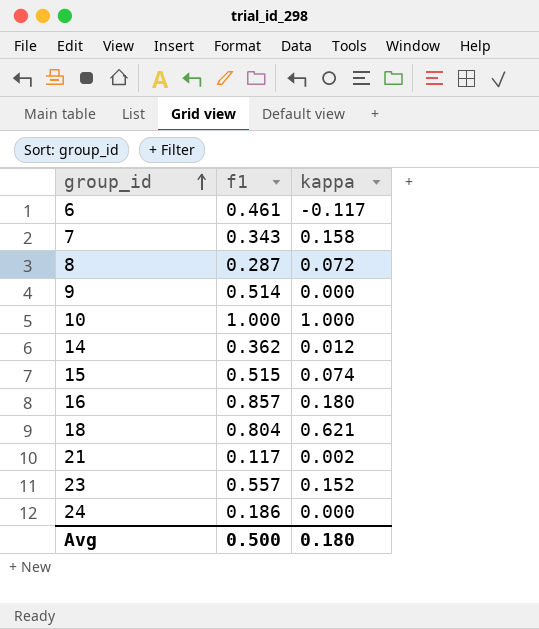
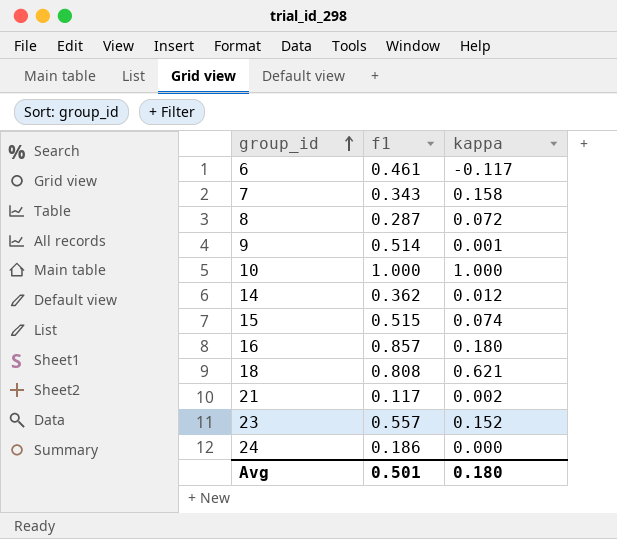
9 | kappa: 0.000 -> 0.001
18 | f1: 0.804 -> 0.808
Avg | f1: 0.500 -> 0.501

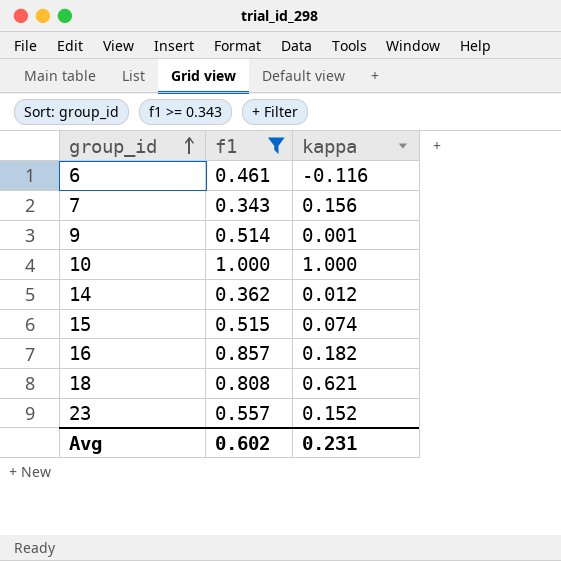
filter: none -> f1 >= 0.343
6 | kappa: -0.117 -> -0.116
7 | kappa: 0.158 -> 0.156
16 | kappa: 0.180 -> 0.182
Avg | f1: 0.501 -> 0.602
Avg | kappa: 0.180 -> 0.231

